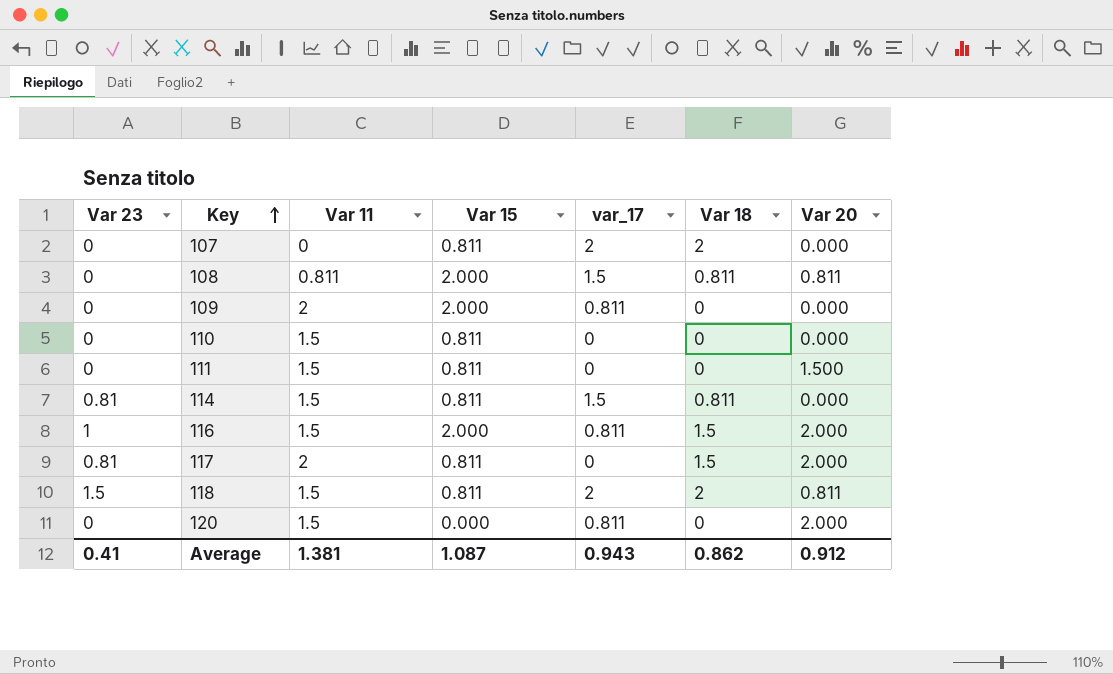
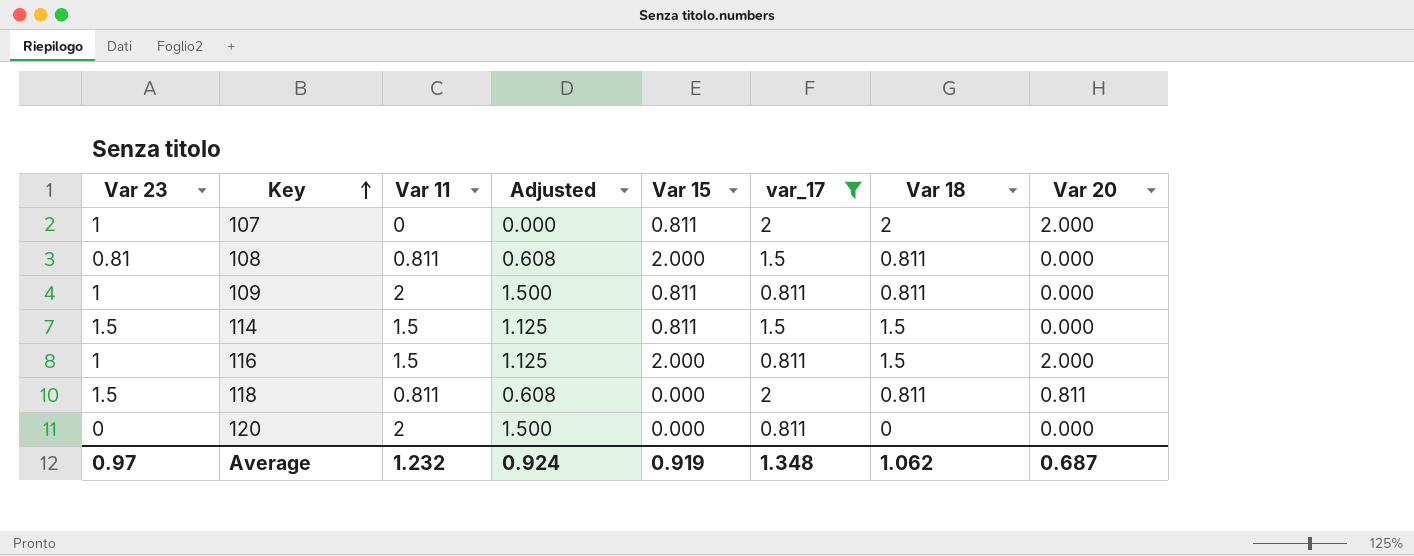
filter: none -> var_17 != 0
column Adjusted | formula: none -> [Var 11] * 0.75
107 | Var 23: 0 -> 1
107 | Var 20: 0.000 -> 2.000
108 | Var 23: 0 -> 0.81
108 | Var 20: 0.811 -> 0.000
109 | Var 23: 0 -> 1
109 | Var 15: 2.000 -> 0.811
109 | Var 18: 0 -> 0.811
114 | Var 23: 0.81 -> 1.5
114 | Var 18: 0.811 -> 1.5
118 | Var 11: 1.5 -> 0.811
118 | Var 15: 0.811 -> 0.000
118 | Var 18: 2 -> 0.811
120 | Var 11: 1.5 -> 2
120 | Var 20: 2.000 -> 0.000
Average | Var 23: 0.41 -> 0.97
Average | Var 11: 1.381 -> 1.232
Average | Var 15: 1.087 -> 0.919
Average | var_17: 0.943 -> 1.348
Average | Var 18: 0.862 -> 1.062
Average | Var 20: 0.912 -> 0.687

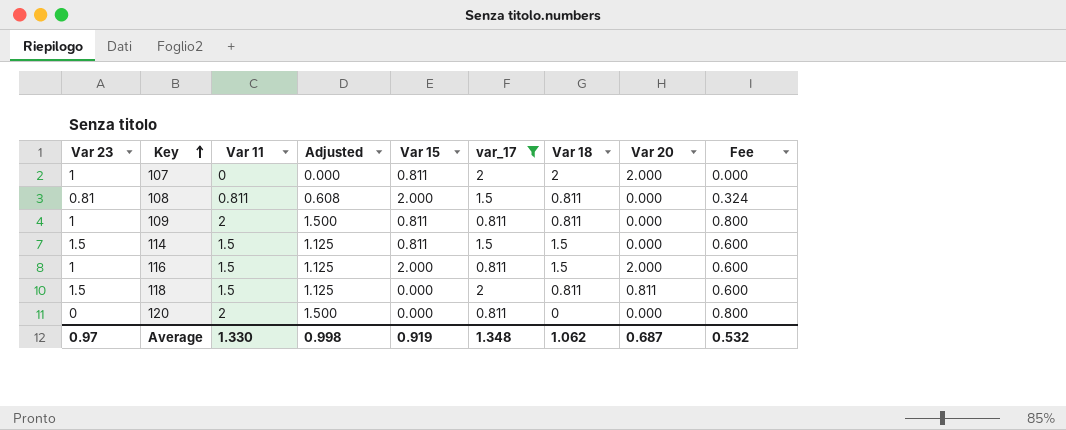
column Fee | formula: none -> [Var 11] * 0.4
118 | Var 11: 0.811 -> 1.5
118 | Adjusted: 0.608 -> 1.125
Average | Var 11: 1.232 -> 1.330
Average | Adjusted: 0.924 -> 0.998

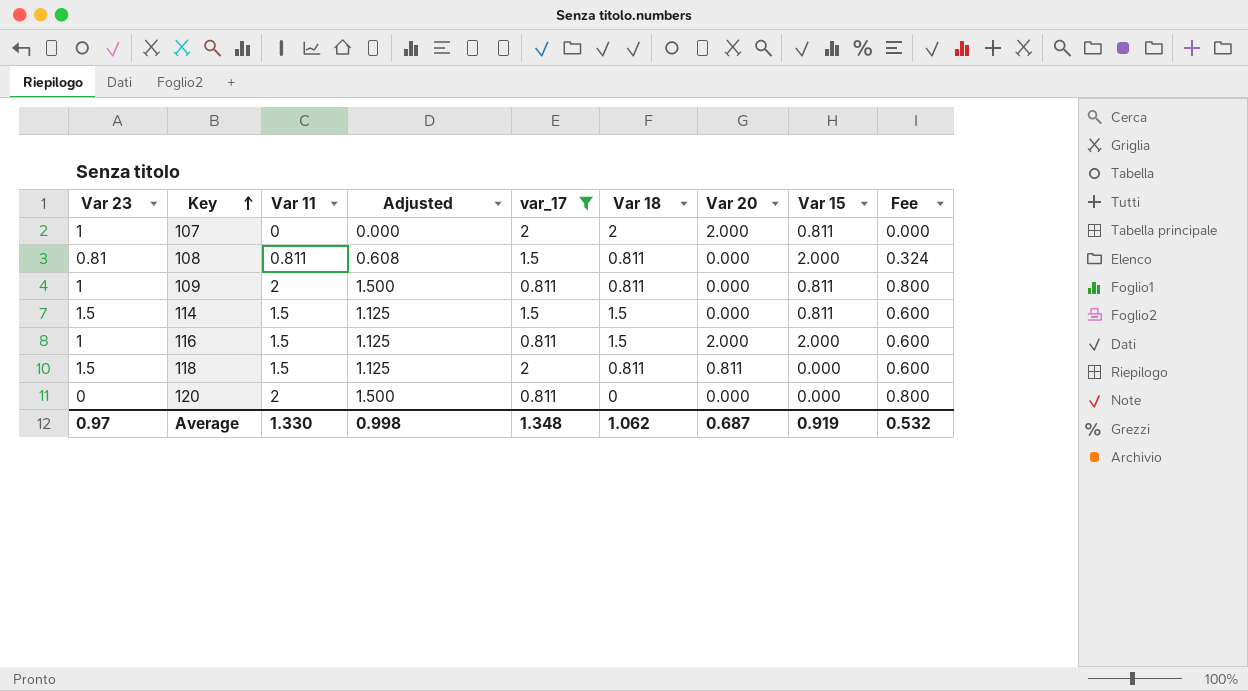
column Var 15 | position: 5 -> 8

